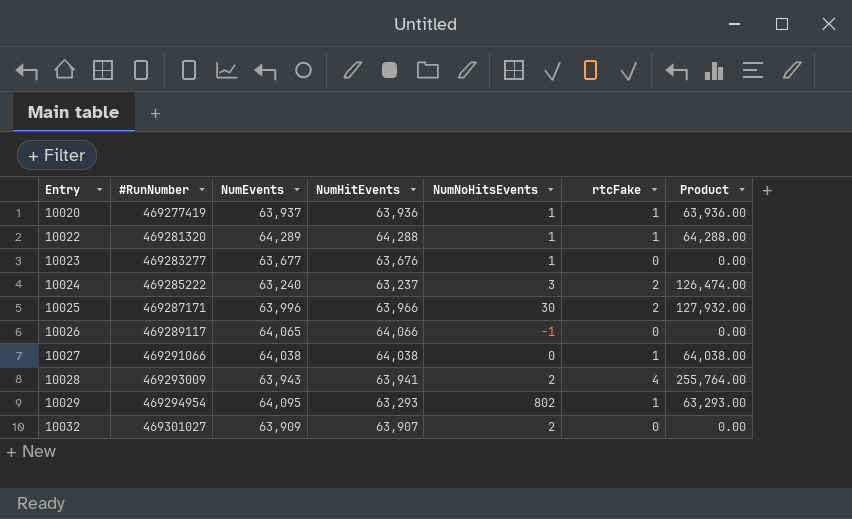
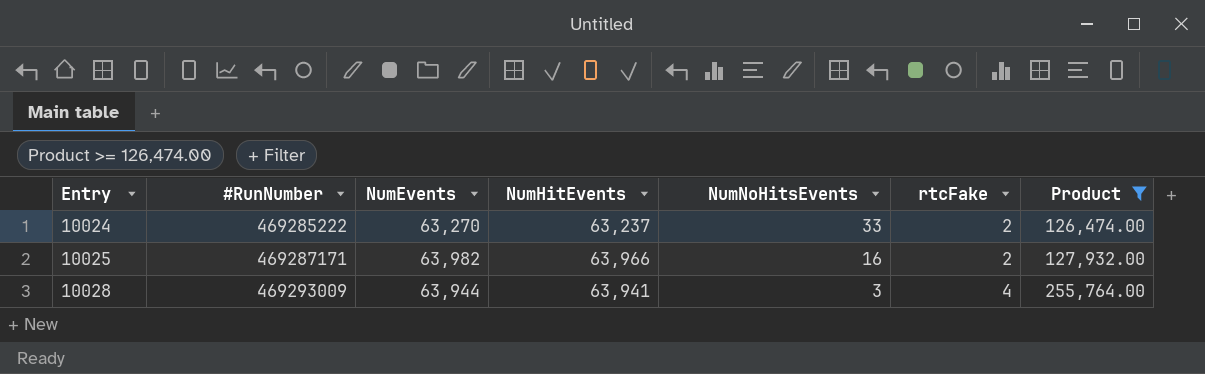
filter: none -> Product >= 126,474.00
10024 | NumEvents: 63,240 -> 63,270
10024 | NumNoHitsEvents: 3 -> 33
10025 | NumEvents: 63,996 -> 63,982
10025 | NumNoHitsEvents: 30 -> 16
10028 | NumEvents: 63,943 -> 63,944
10028 | NumNoHitsEvents: 2 -> 3

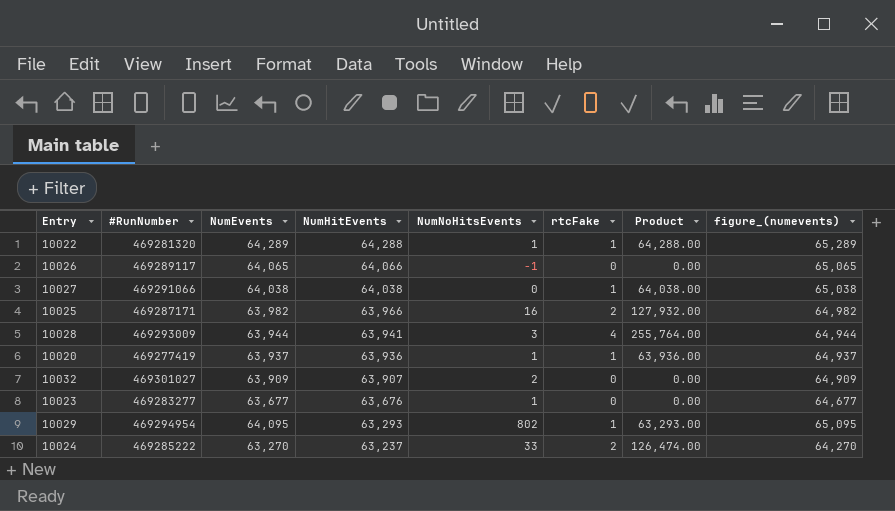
filter: Product >= 126,474.00 -> none
row order: Entry ascending -> NumHitEvents descending
column figure_(numevents) | formula: none -> [NumEvents] + 1000

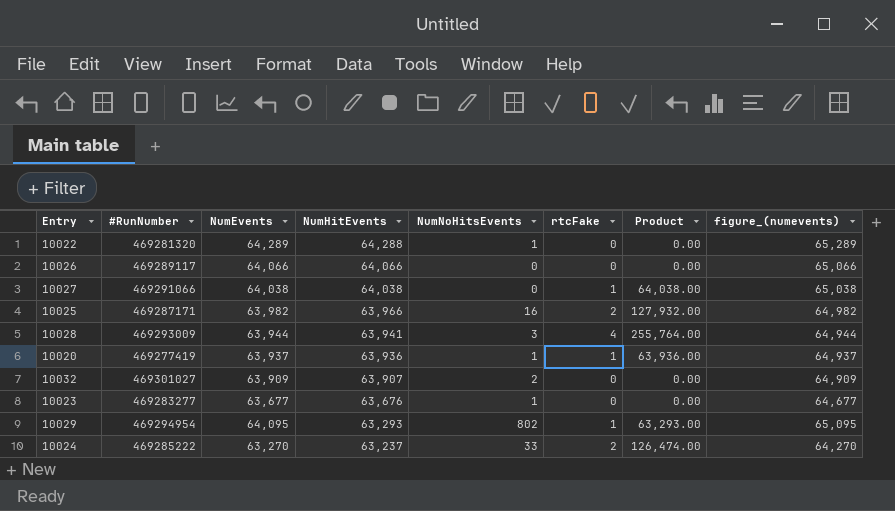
10022 | rtcFake: 1 -> 0
10022 | Product: 64,288.00 -> 0.00
10026 | NumEvents: 64,065 -> 64,066
10026 | NumNoHitsEvents: -1 -> 0
10026 | figure_(numevents): 65,065 -> 65,066

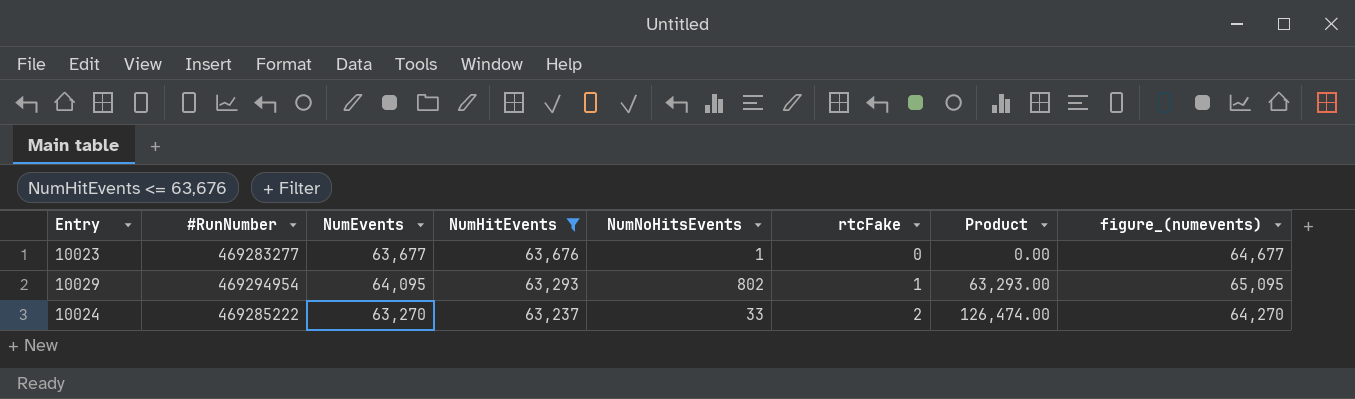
filter: none -> NumHitEvents <= 63,676

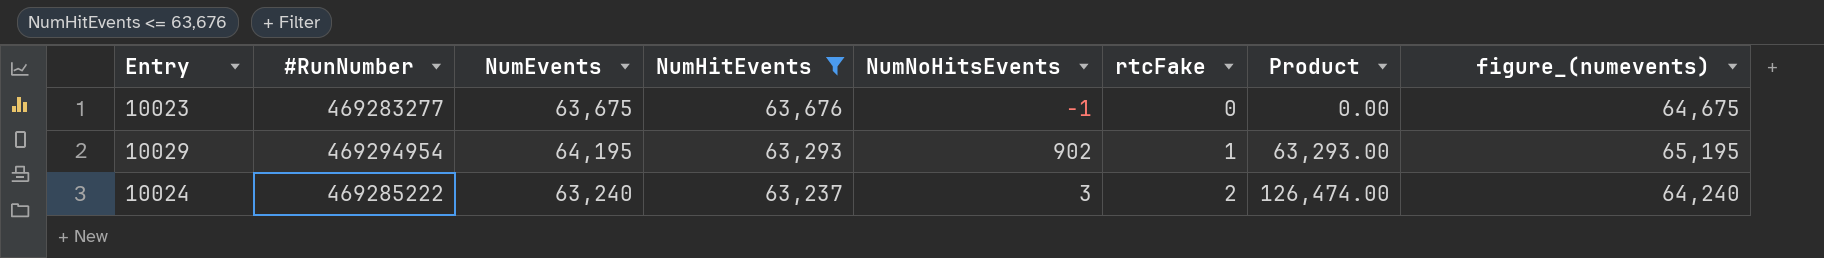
10023 | NumEvents: 63,677 -> 63,675
10023 | NumNoHitsEvents: 1 -> -1
10023 | figure_(numevents): 64,677 -> 64,675
10029 | NumEvents: 64,095 -> 64,195
10029 | NumNoHitsEvents: 802 -> 902
10029 | figure_(numevents): 65,095 -> 65,195
10024 | NumEvents: 63,270 -> 63,240
10024 | NumNoHitsEvents: 33 -> 3
10024 | figure_(numevents): 64,270 -> 64,240

